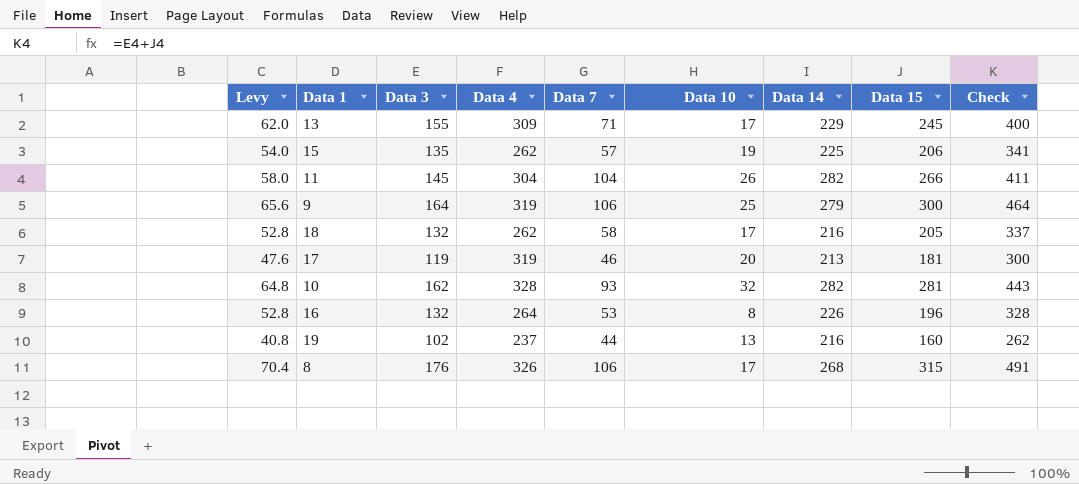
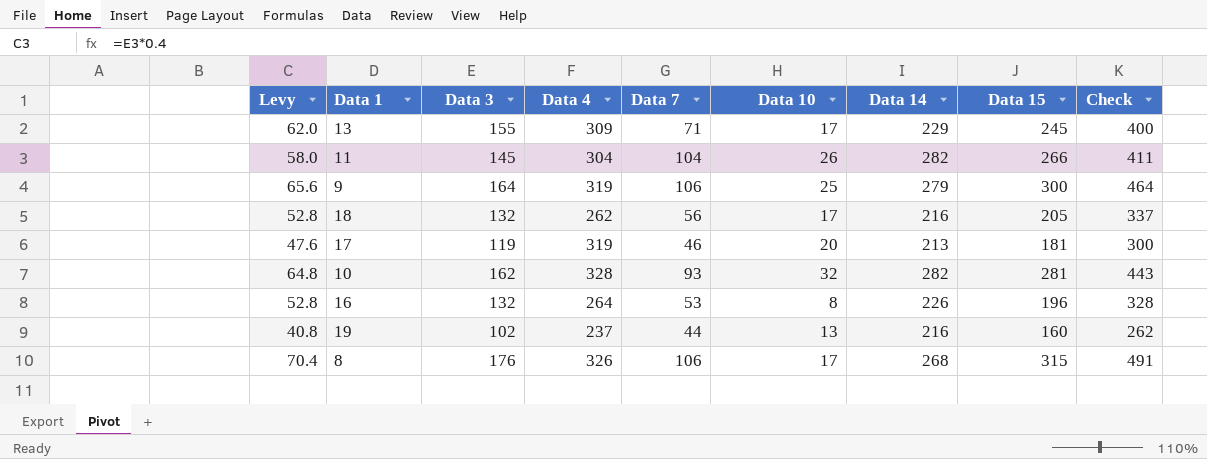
row 15: 54.0 | 135 | 262 | 57 | 19 | 225 | 206 | 341 -> none
18 | Data 7: 58 -> 56

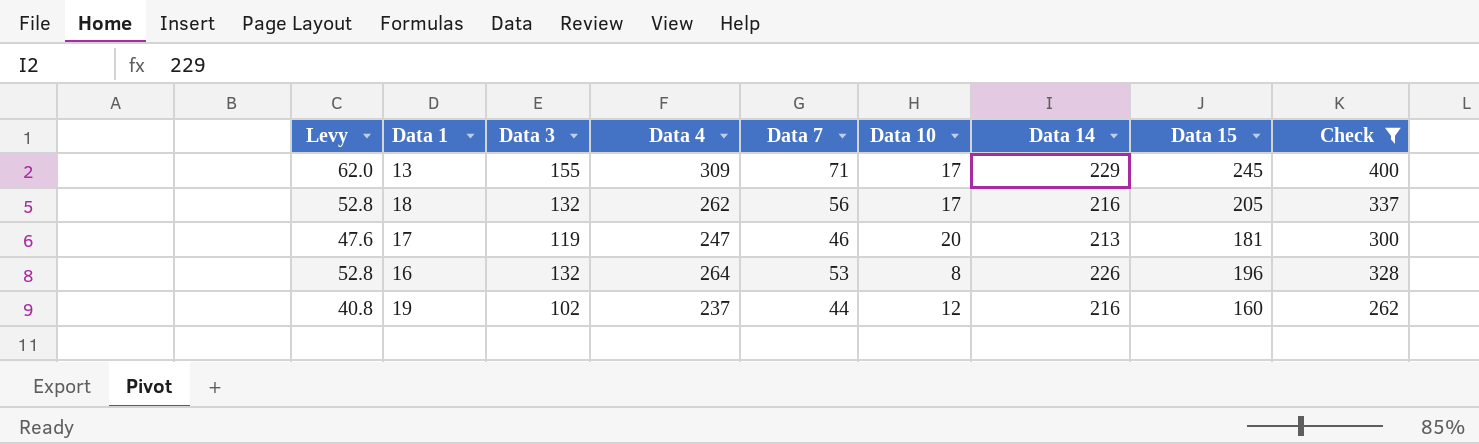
filter: none -> Check <= 400
17 | Data 4: 319 -> 247
19 | Data 10: 13 -> 12

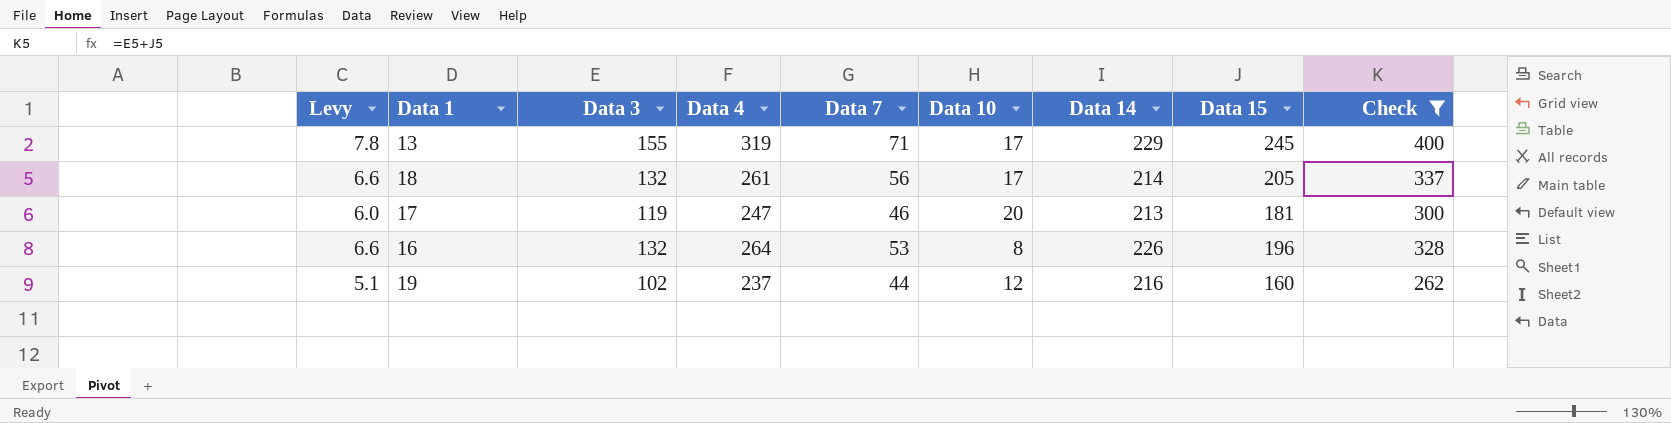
column Levy | formula: [Data 3] * 0.4 -> [Data 3] * 0.05
13 | Data 4: 309 -> 319
18 | Data 4: 262 -> 261
18 | Data 14: 216 -> 214

